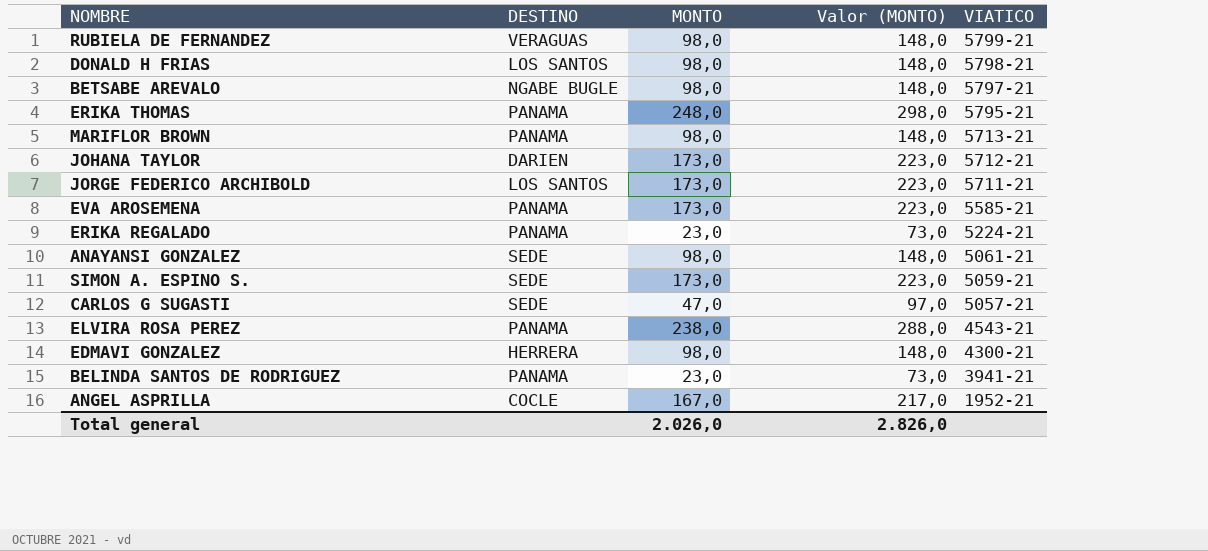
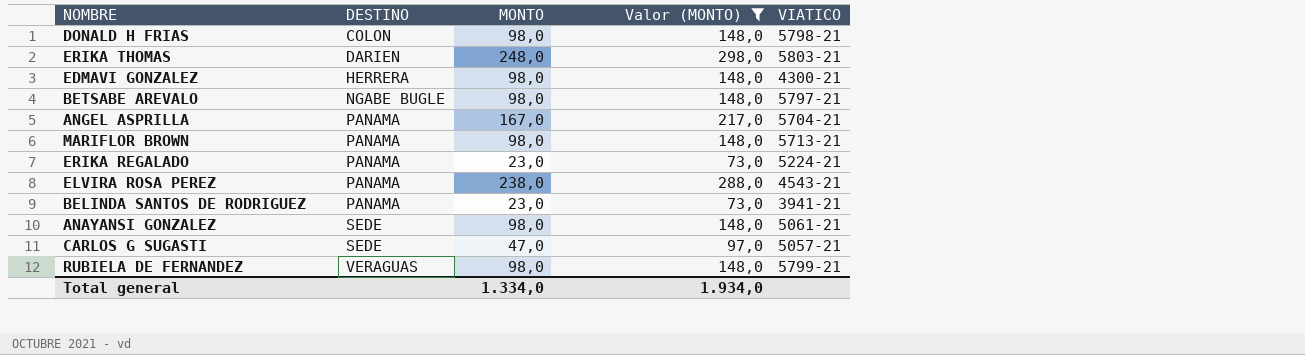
filter: none -> Valor (MONTO) != 223,0
row order: VIATICO descending -> DESTINO ascending
DONALD H FRIAS | DESTINO: LOS SANTOS -> COLON
ERIKA THOMAS | DESTINO: PANAMA -> DARIEN
ERIKA THOMAS | VIATICO: 5795-21 -> 5803-21
ANGEL ASPRILLA | DESTINO: COCLE -> PANAMA
ANGEL ASPRILLA | VIATICO: 1952-21 -> 5704-21
Total general | MONTO: 2.026,0 -> 1.334,0
Total general | Valor (MONTO): 2.826,0 -> 1.934,0

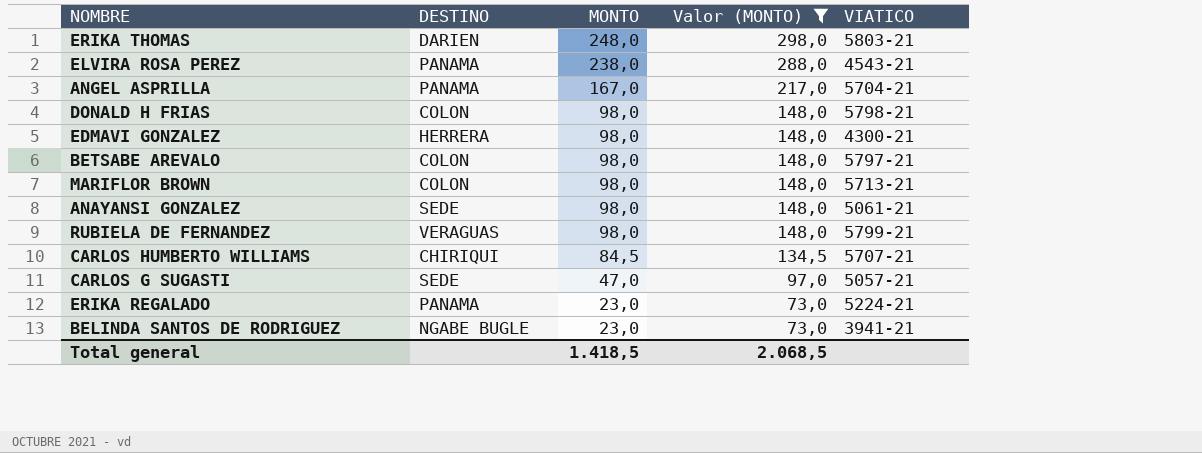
row order: DESTINO ascending -> MONTO descending
BETSABE AREVALO | DESTINO: NGABE BUGLE -> COLON
MARIFLOR BROWN | DESTINO: PANAMA -> COLON
row CARLOS HUMBERTO WILLIAMS: none -> CHIRIQUI | 84,5 | 134,5 | 5707-21
BELINDA SANTOS DE RODRIGUEZ | DESTINO: PANAMA -> NGABE BUGLE
Total general | MONTO: 1.334,0 -> 1.418,5
Total general | Valor (MONTO): 1.934,0 -> 2.068,5

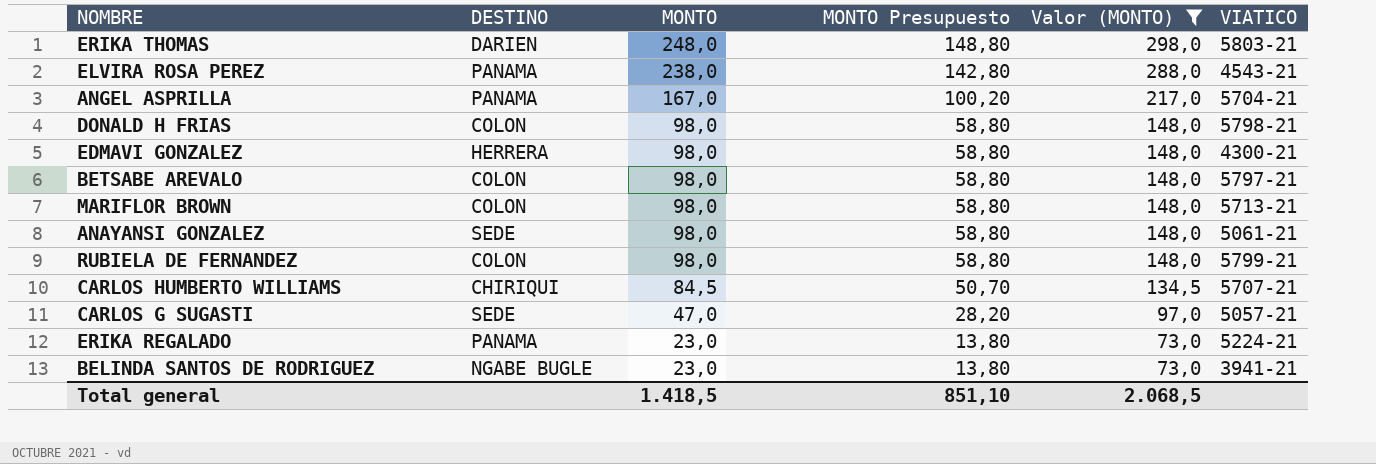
column MONTO Presupuesto | formula: none -> [MONTO] * 0,6
RUBIELA DE FERNANDEZ | DESTINO: VERAGUAS -> COLON

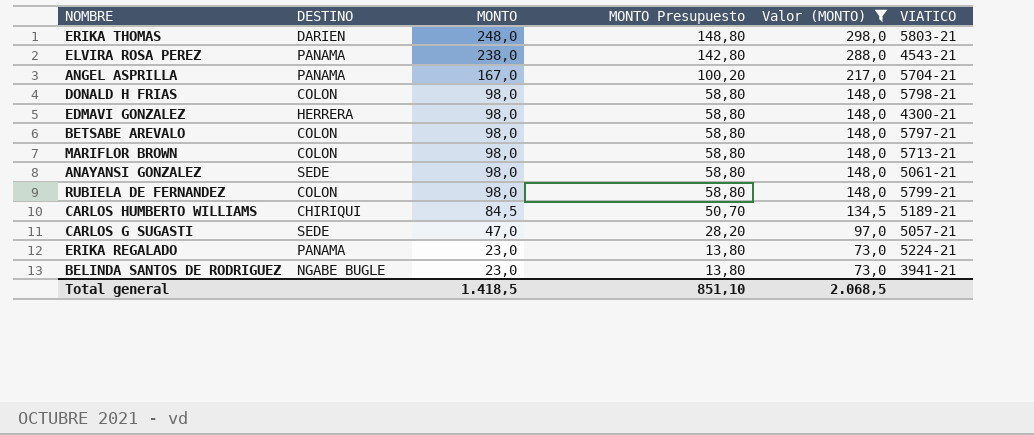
CARLOS HUMBERTO WILLIAMS | VIATICO: 5707-21 -> 5189-21

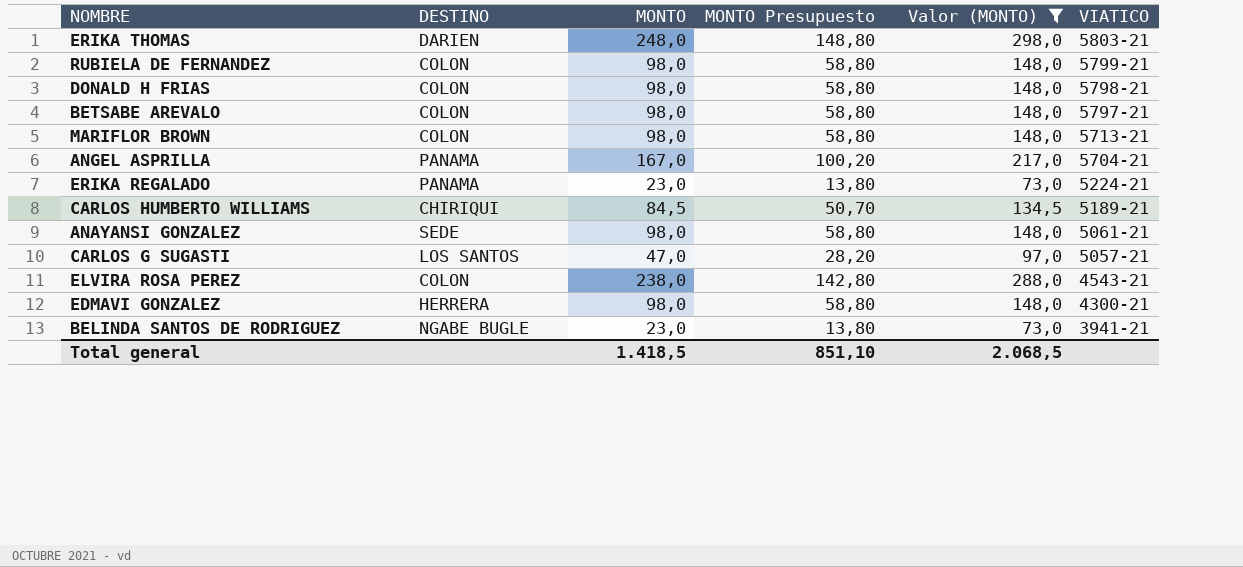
row order: MONTO descending -> VIATICO descending
CARLOS G SUGASTI | DESTINO: SEDE -> LOS SANTOS
ELVIRA ROSA PEREZ | DESTINO: PANAMA -> COLON

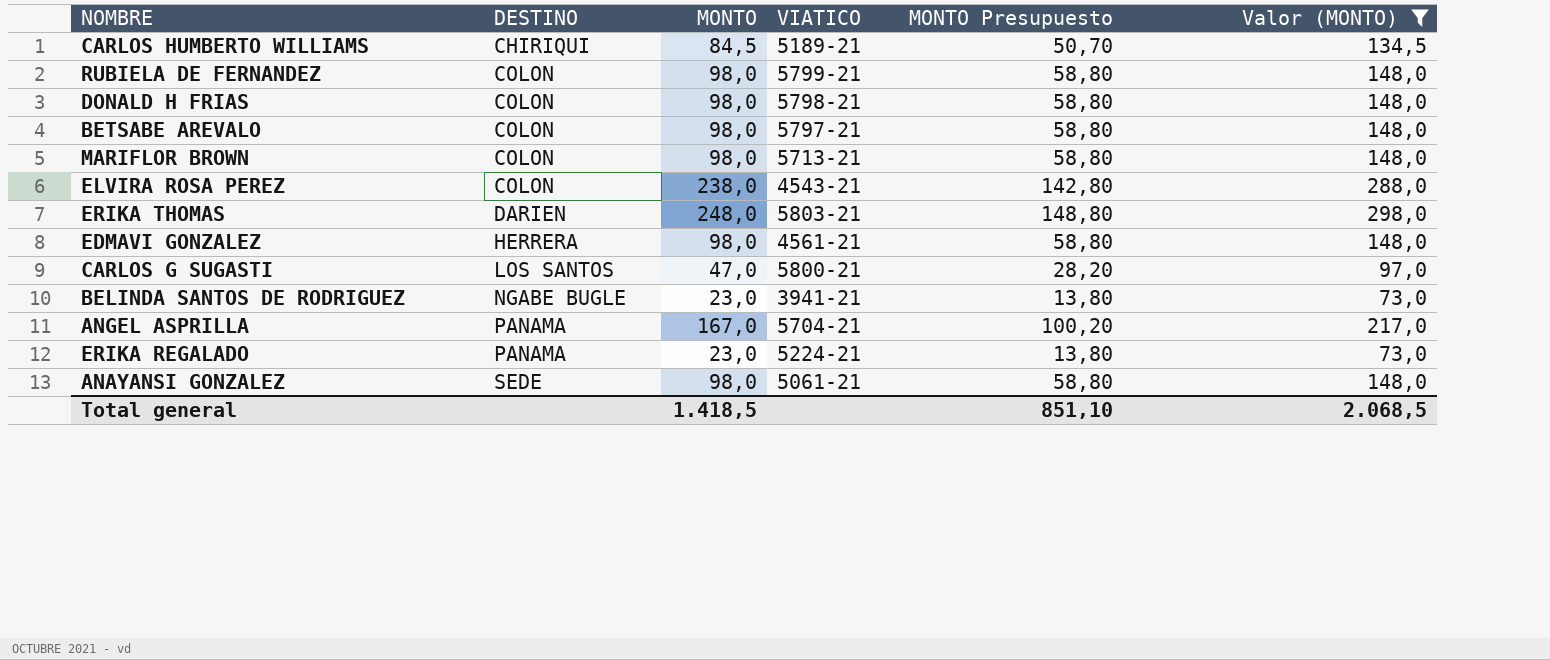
row order: VIATICO descending -> DESTINO ascending
column VIATICO | position: 6 -> 4
EDMAVI GONZALEZ | VIATICO: 4300-21 -> 4561-21
CARLOS G SUGASTI | VIATICO: 5057-21 -> 5800-21

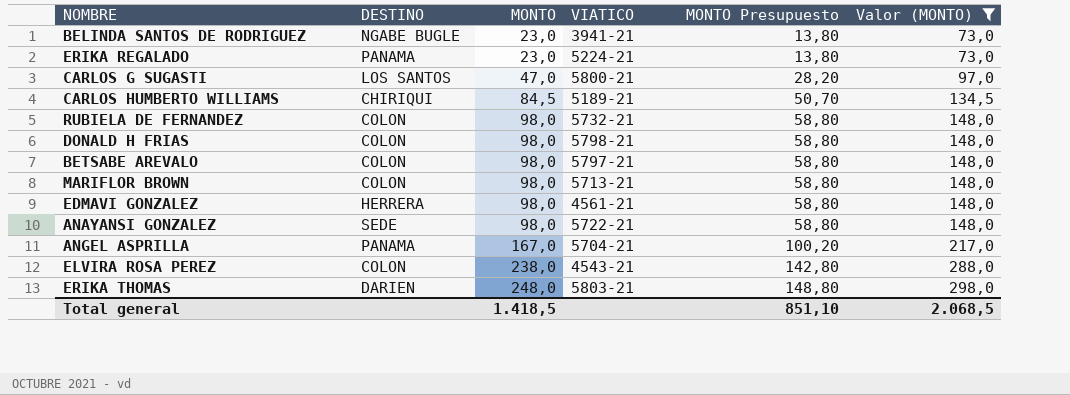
row order: DESTINO ascending -> MONTO ascending
RUBIELA DE FERNANDEZ | VIATICO: 5799-21 -> 5732-21
ANAYANSI GONZALEZ | VIATICO: 5061-21 -> 5722-21

